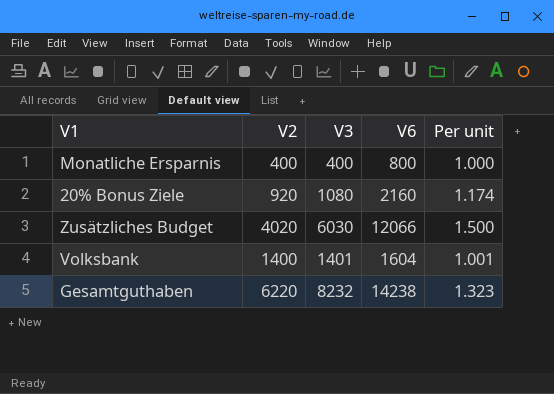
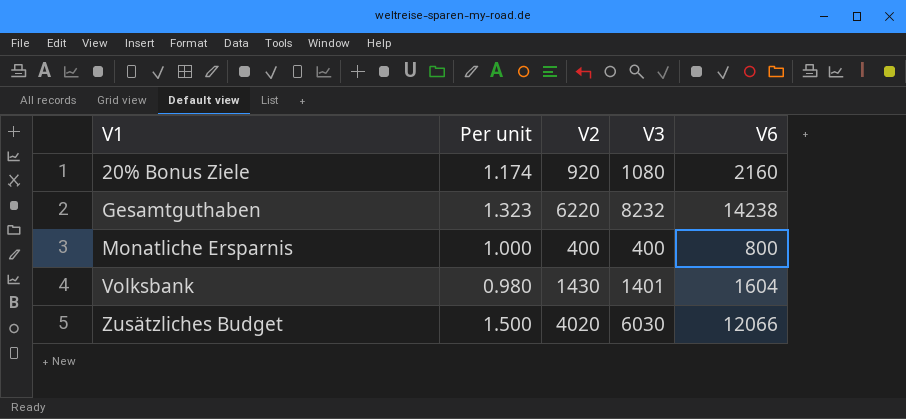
row order: none -> V1 ascending
column Per unit | position: 5 -> 2
Volksbank | Per unit: 1.001 -> 0.980
Volksbank | V2: 1400 -> 1430

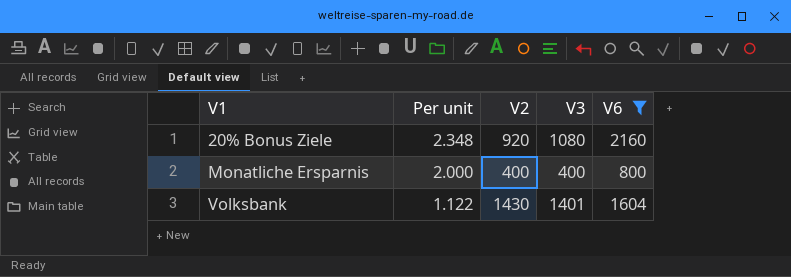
filter: none -> V6 <= 2160
column Per unit | formula: [V3] / [V2] -> [V6] / [V2]

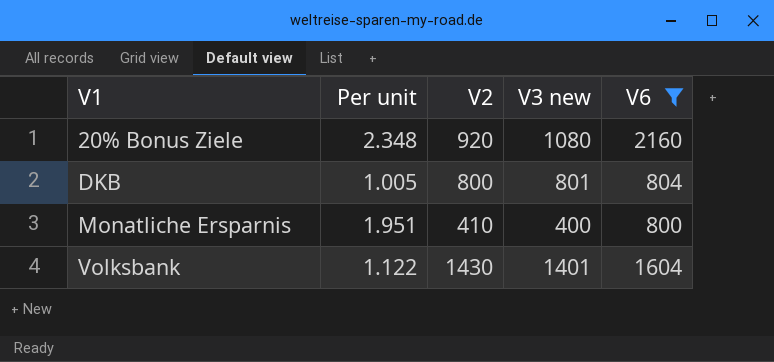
column name: V3 -> V3 new
row DKB: none -> 1.005 | 800 | 801 | 804
Monatliche Ersparnis | Per unit: 2.000 -> 1.951
Monatliche Ersparnis | V2: 400 -> 410

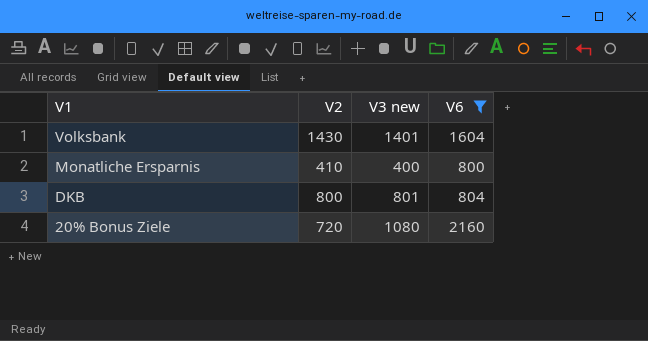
row order: V1 ascending -> V1 descending
column Per unit | formula: [V6] / [V2] -> none
20% Bonus Ziele | V2: 920 -> 720

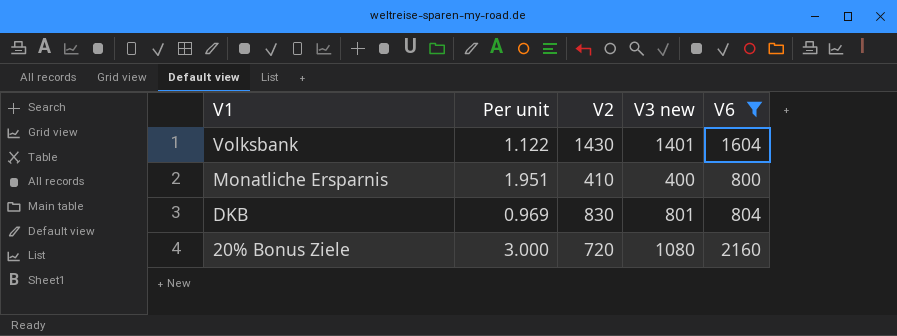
column Per unit | formula: none -> [V6] / [V2]
DKB | V2: 800 -> 830

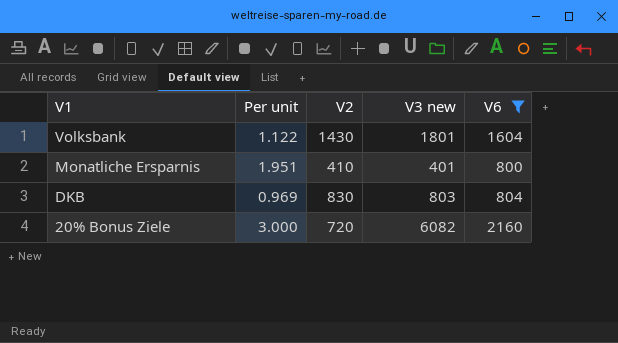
Volksbank | V3 new: 1401 -> 1801
Monatliche Ersparnis | V3 new: 400 -> 401
DKB | V3 new: 801 -> 803
20% Bonus Ziele | V3 new: 1080 -> 6082

